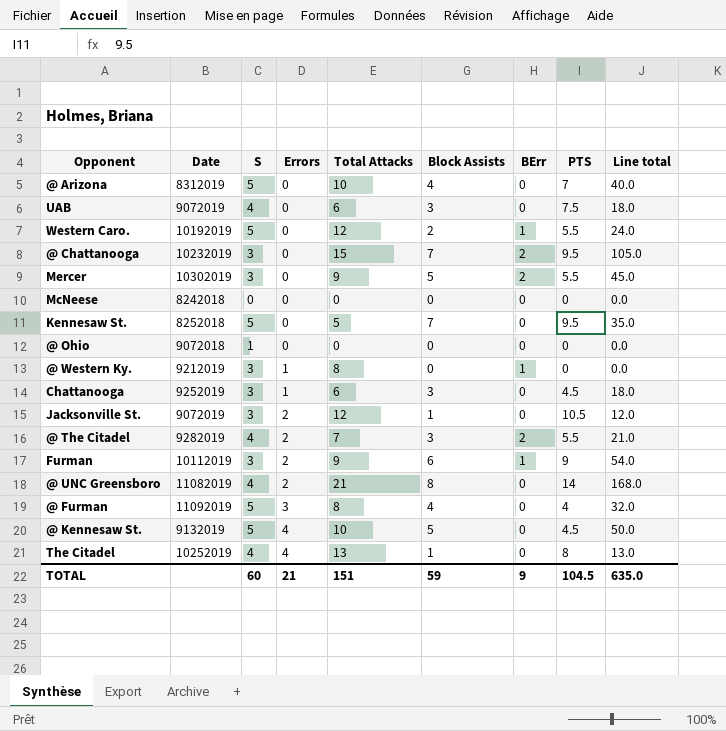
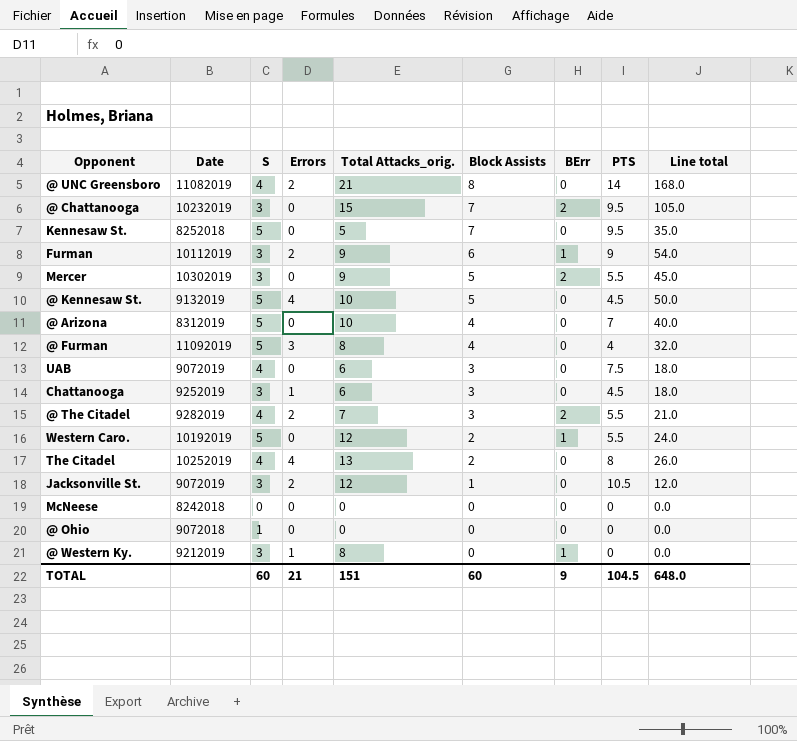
row order: Errors ascending -> Block Assists descending
column name: Total Attacks -> Total Attacks_orig.
The Citadel | Block Assists: 1 -> 2
The Citadel | Line total: 13.0 -> 26.0
TOTAL | Block Assists: 59 -> 60
TOTAL | Line total: 635.0 -> 648.0

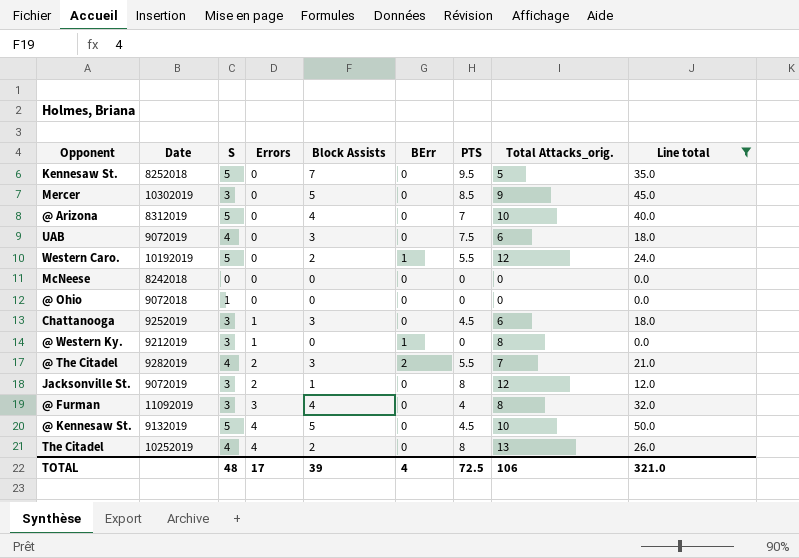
filter: none -> Line total <= 50.0
row order: Block Assists descending -> Errors ascending
column Total Attacks_orig. | position: 5 -> 8
Mercer | BErr: 2 -> 0
Mercer | PTS: 5.5 -> 8.5
Jacksonville St. | PTS: 10.5 -> 8
@ Furman | S: 5 -> 3
TOTAL | S: 60 -> 48
TOTAL | Errors: 21 -> 17
TOTAL | Block Assists: 60 -> 39
TOTAL | BErr: 9 -> 4
TOTAL | PTS: 104.5 -> 72.5
TOTAL | Total Attacks_orig.: 151 -> 106
TOTAL | Line total: 648.0 -> 321.0

